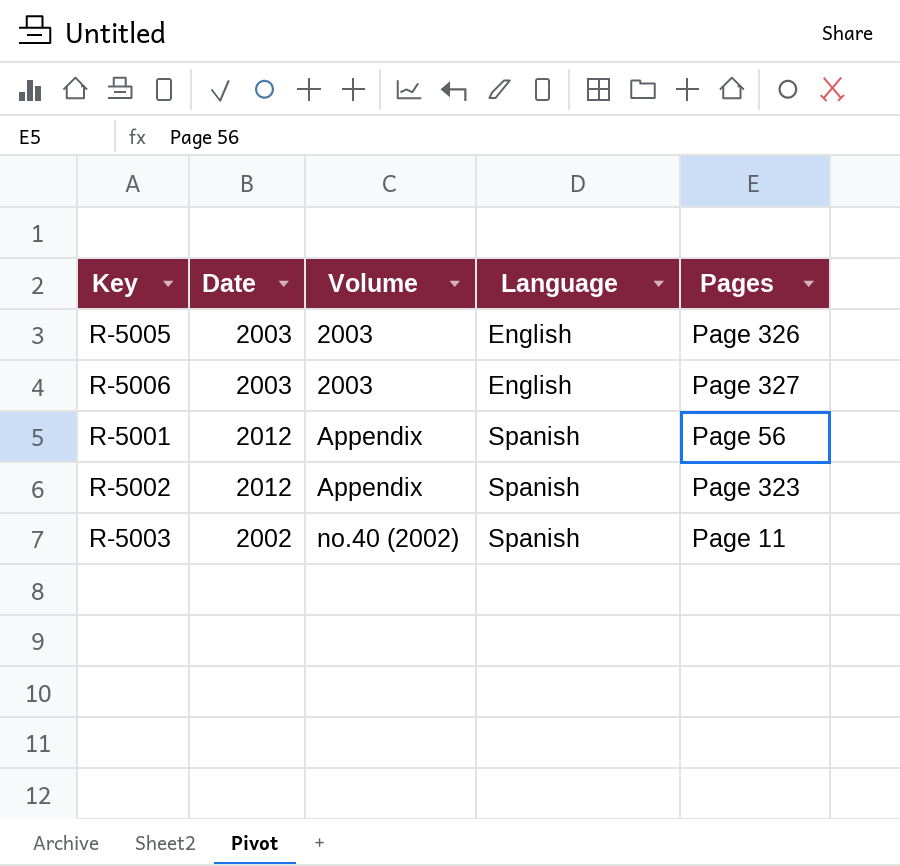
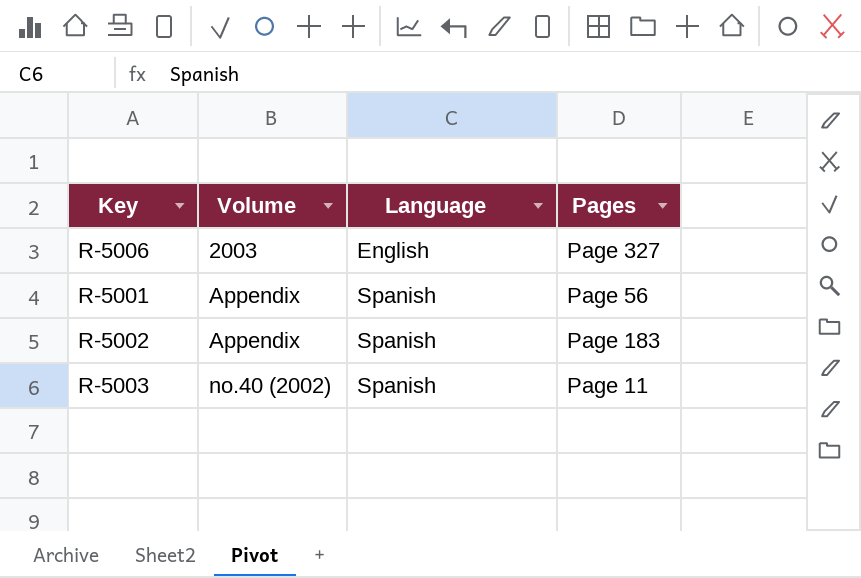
column Date | position: 2 -> none
row R-5005: 2003 | 2003 | English | Page 326 -> none
R-5002 | Pages: Page 323 -> Page 183

